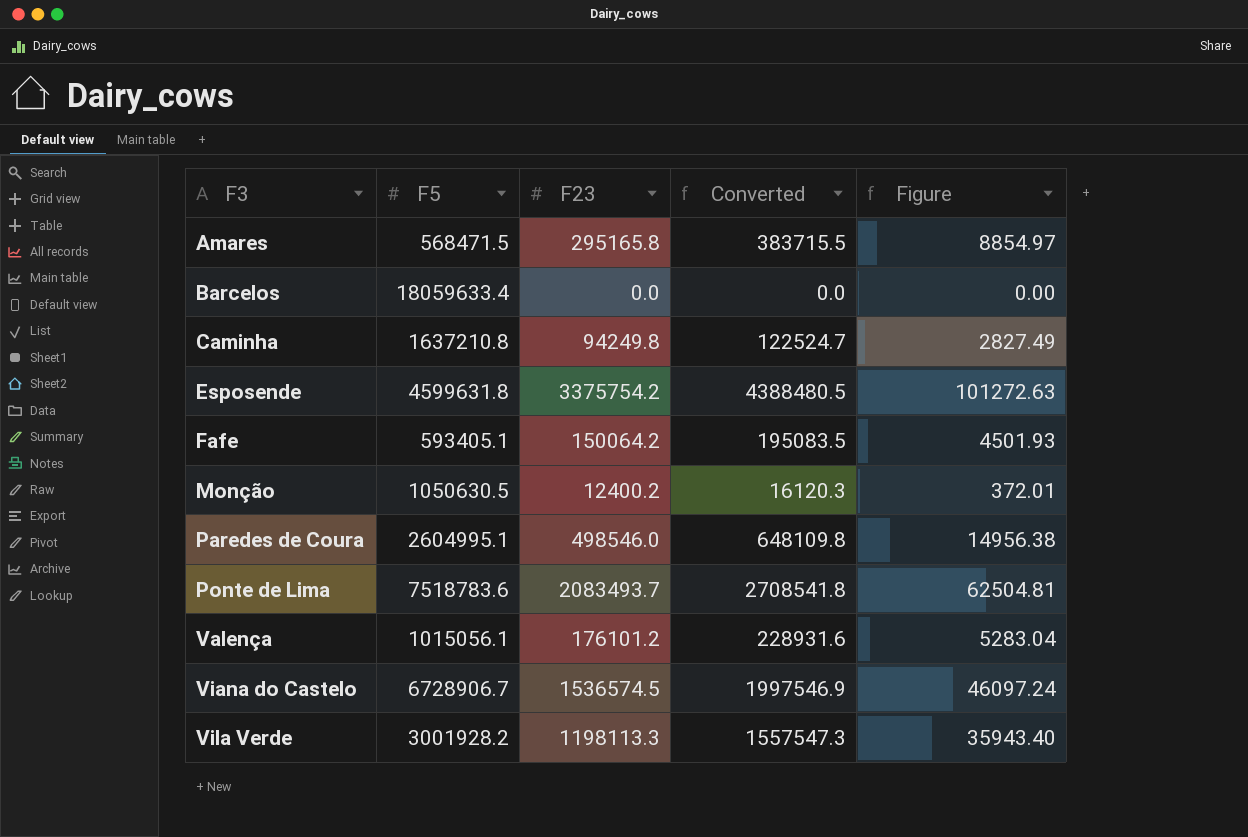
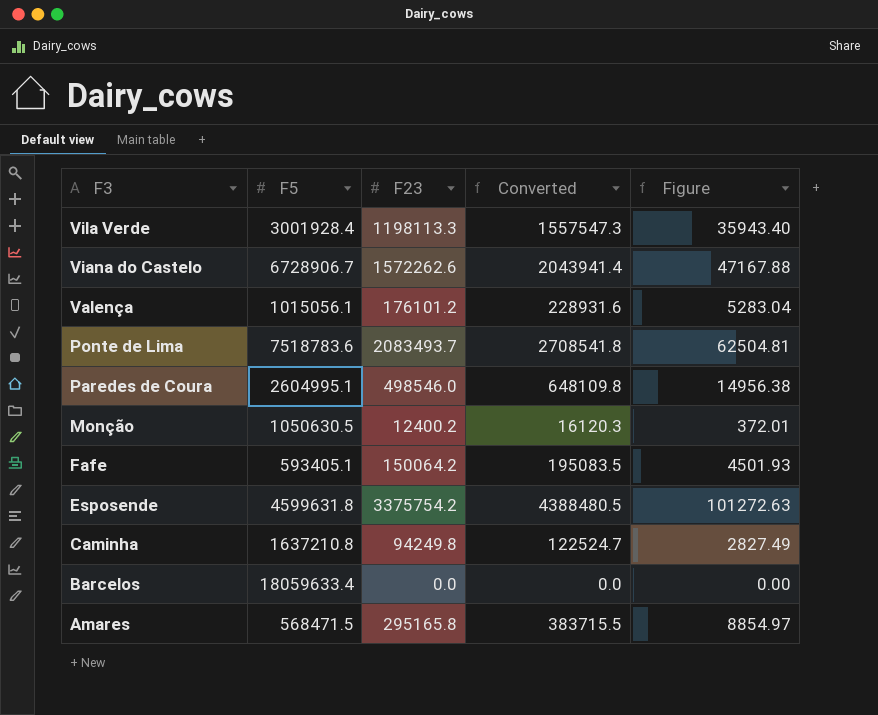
row order: F3 ascending -> F3 descending
Vila Verde | F5: 3001928.2 -> 3001928.4
Viana do Castelo | F23: 1536574.5 -> 1572262.6
Viana do Castelo | Converted: 1997546.9 -> 2043941.4
Viana do Castelo | Figure: 46097.24 -> 47167.88

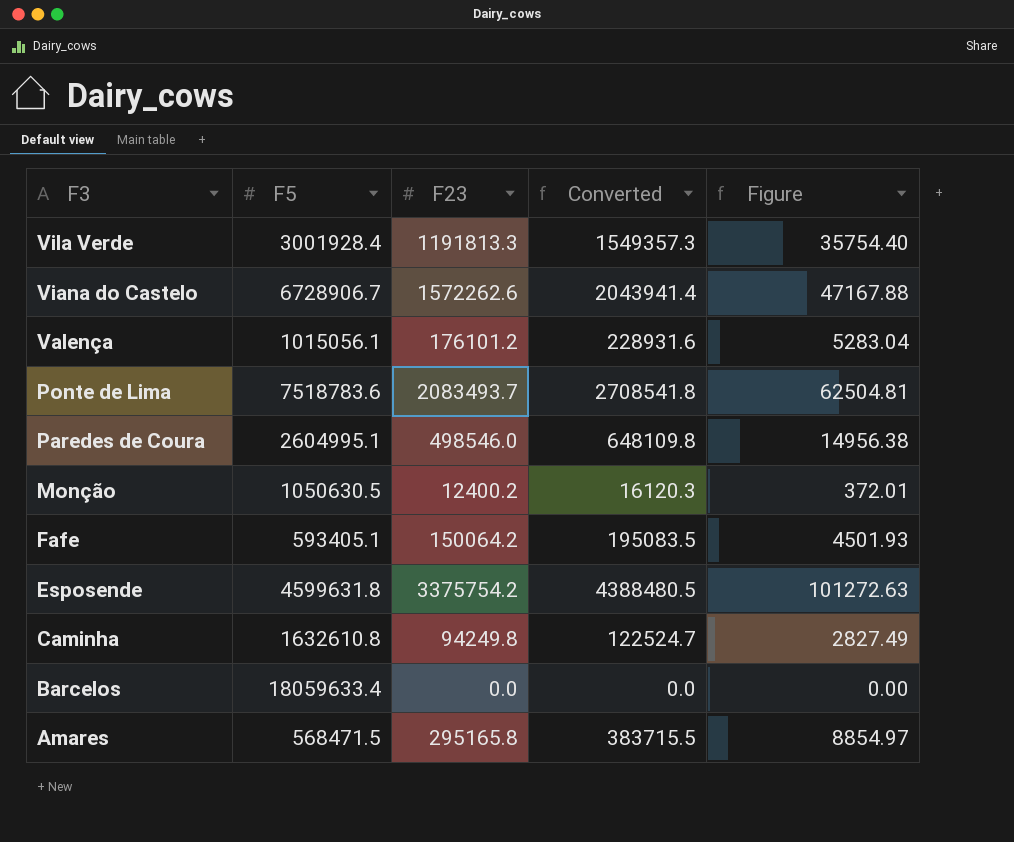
Vila Verde | F23: 1198113.3 -> 1191813.3
Vila Verde | Converted: 1557547.3 -> 1549357.3
Vila Verde | Figure: 35943.40 -> 35754.40
Caminha | F5: 1637210.8 -> 1632610.8

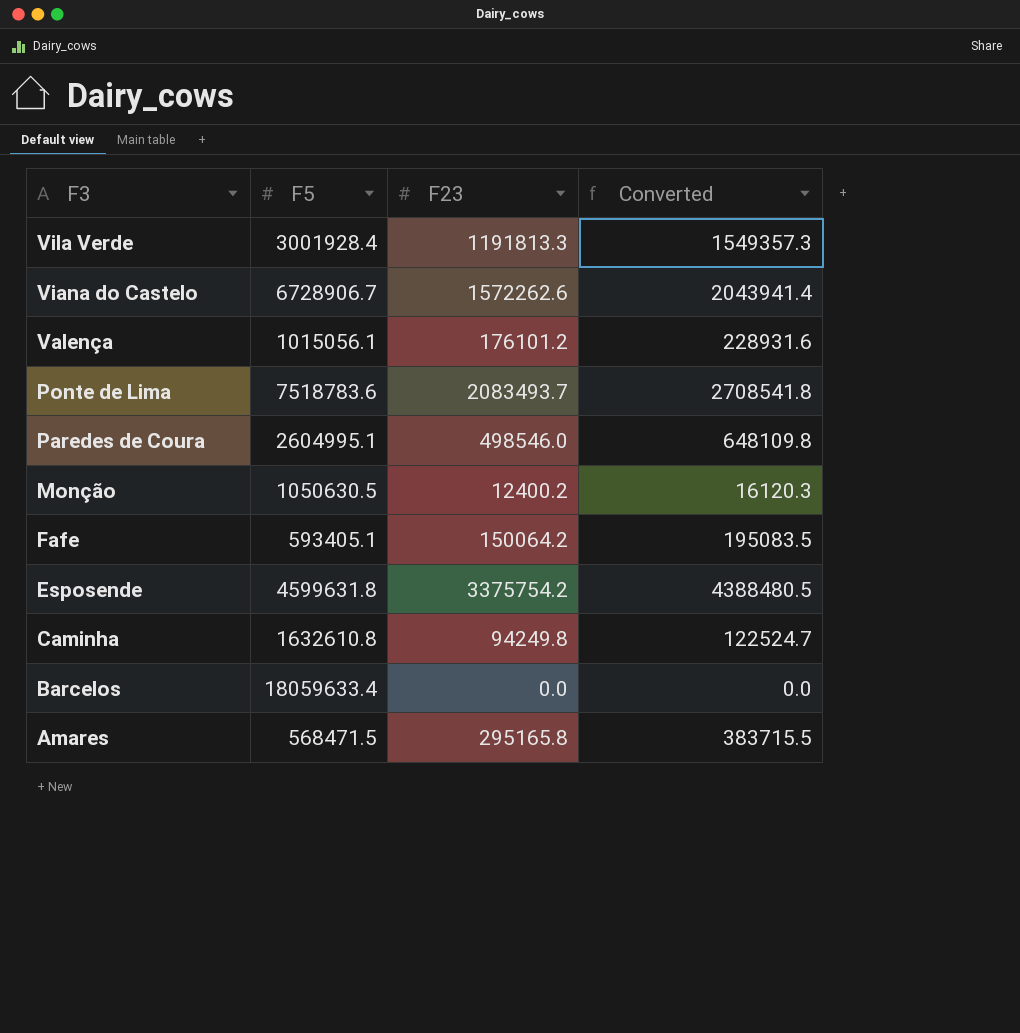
column Figure | formula: [F23] * 0.03 -> none

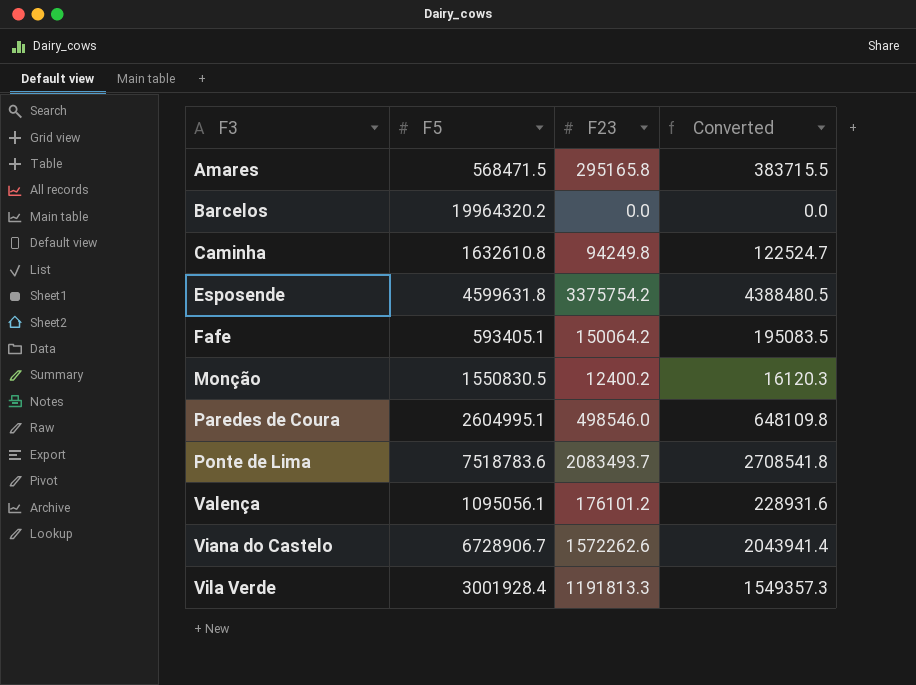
row order: F3 descending -> F3 ascending
Barcelos | F5: 18059633.4 -> 19964320.2
Monção | F5: 1050630.5 -> 1550830.5
Valença | F5: 1015056.1 -> 1095056.1

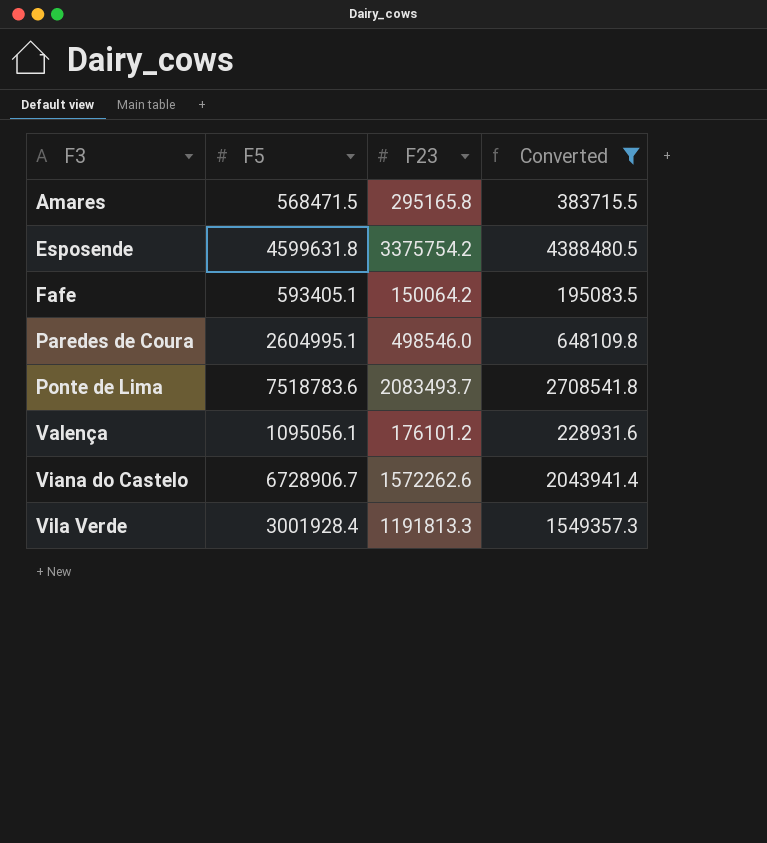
filter: none -> Converted >= 195083.5

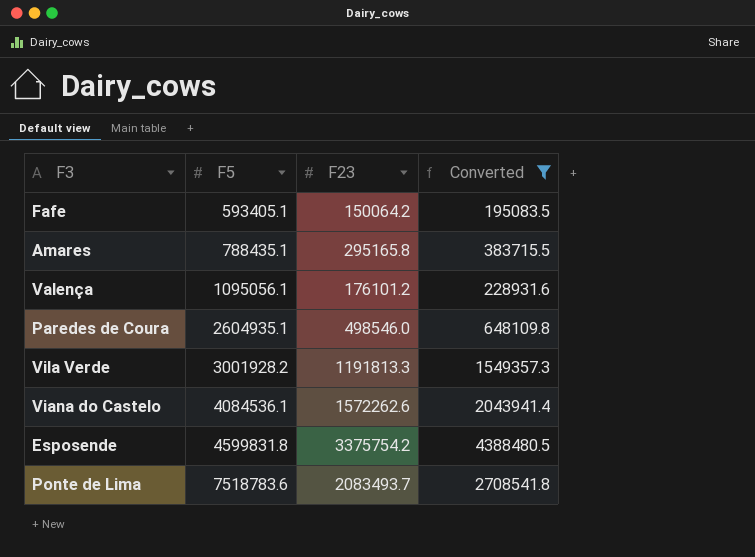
row order: F3 ascending -> F5 ascending
Amares | F5: 568471.5 -> 788435.1
Paredes de Coura | F5: 2604995.1 -> 2604935.1
Vila Verde | F5: 3001928.4 -> 3001928.2
Viana do Castelo | F5: 6728906.7 -> 4084536.1
Esposende | F5: 4599631.8 -> 4599831.8

